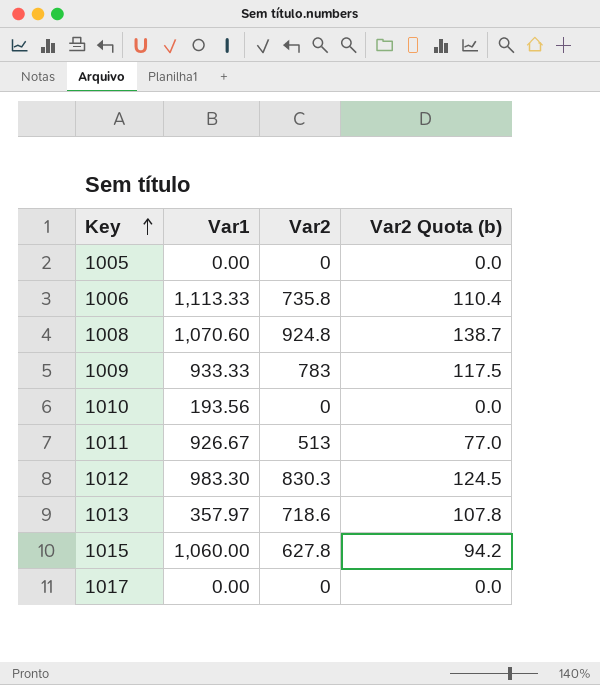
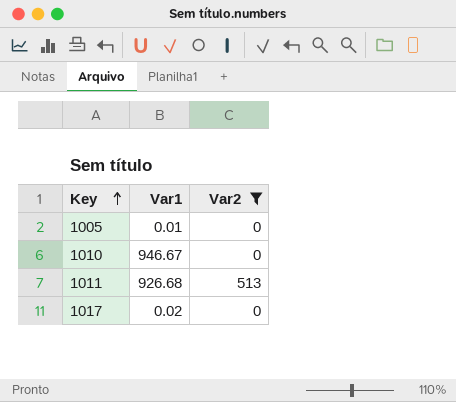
filter: none -> Var2 <= 513
column Var2 Quota (b) | formula: [Var2] * 0.15 -> none
1005 | Var1: 0.00 -> 0.01
1010 | Var1: 193.56 -> 946.67
1011 | Var1: 926.67 -> 926.68
1017 | Var1: 0.00 -> 0.02

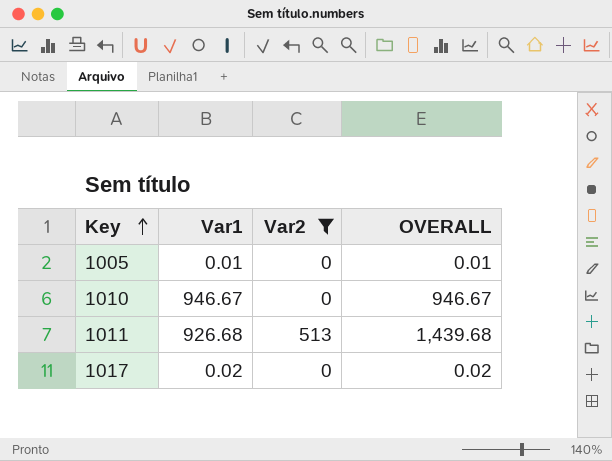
column OVERALL | formula: none -> [Var1] + [Var2]

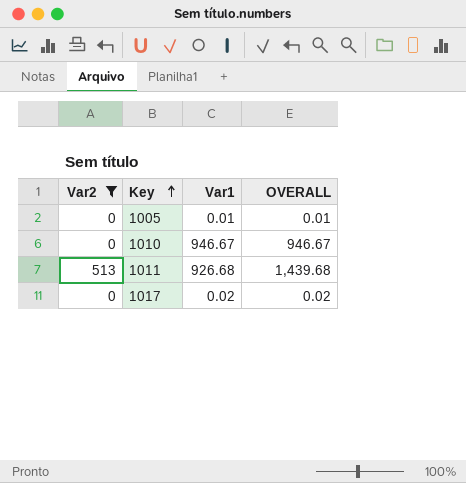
column Var2 | position: 3 -> 1

